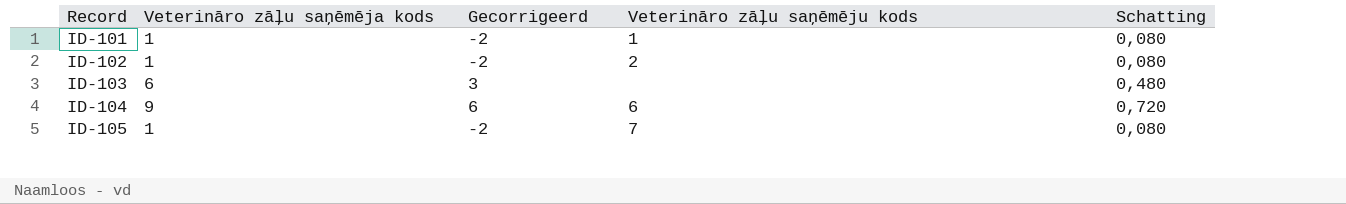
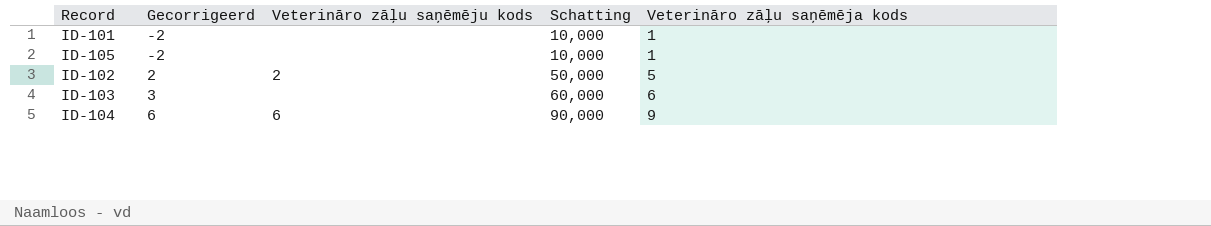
row order: Record ascending -> Gecorrigeerd ascending
column Schatting | formula: [Veterināro zāļu saņēmēja kods] * 0,08 -> [Veterināro zāļu saņēmēja kods] * 10
column Veterināro zāļu saņēmēja kods | position: 2 -> 5
ID-101 | Veterināro zāļu saņēmēju kods: 1 -> none
ID-105 | Veterināro zāļu saņēmēju kods: 7 -> none
ID-102 | Gecorrigeerd: -2 -> 2
ID-102 | Veterināro zāļu saņēmēja kods: 1 -> 5

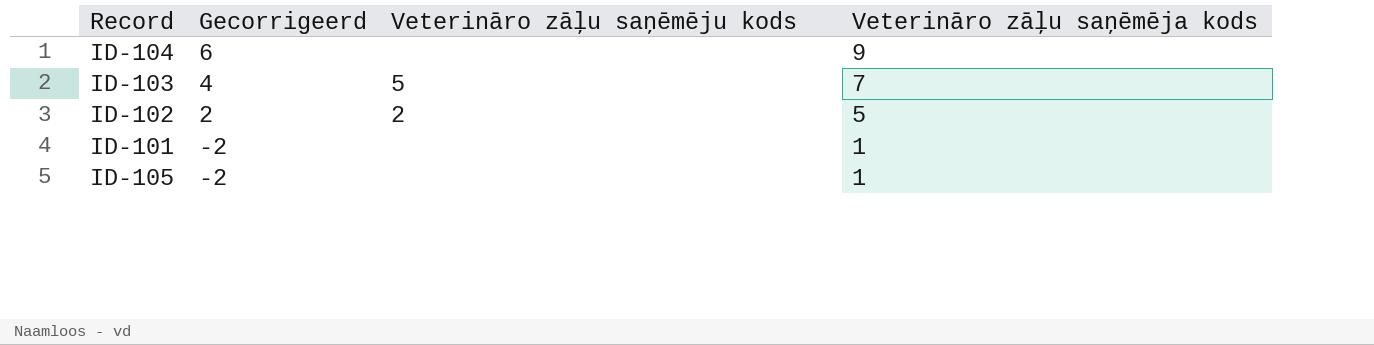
row order: Gecorrigeerd ascending -> Gecorrigeerd descending
column Schatting | formula: [Veterināro zāļu saņēmēja kods] * 10 -> none
ID-104 | Veterināro zāļu saņēmēju kods: 6 -> none
ID-103 | Gecorrigeerd: 3 -> 4
ID-103 | Veterināro zāļu saņēmēju kods: none -> 5
ID-103 | Veterināro zāļu saņēmēja kods: 6 -> 7

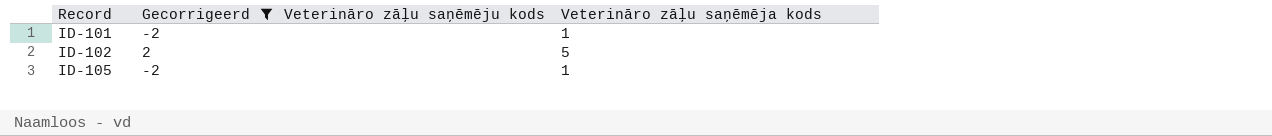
filter: none -> Gecorrigeerd <= 2
row order: Gecorrigeerd descending -> Record ascending
ID-102 | Veterināro zāļu saņēmēju kods: 2 -> none

